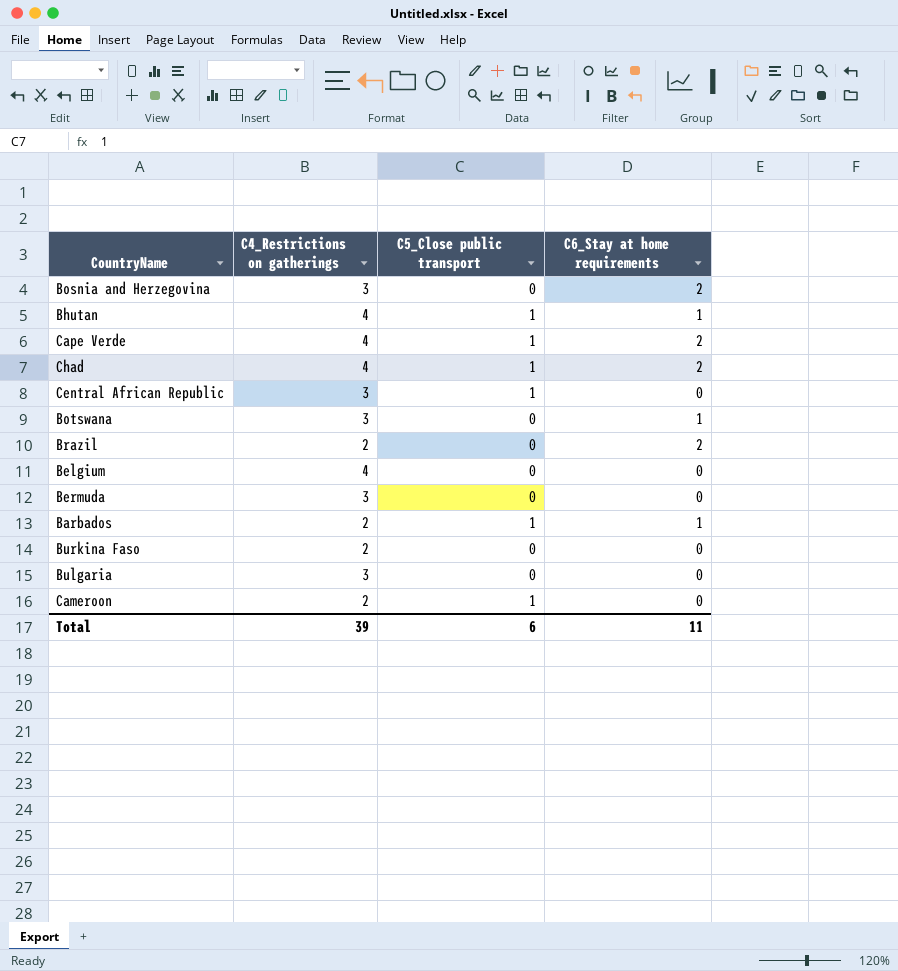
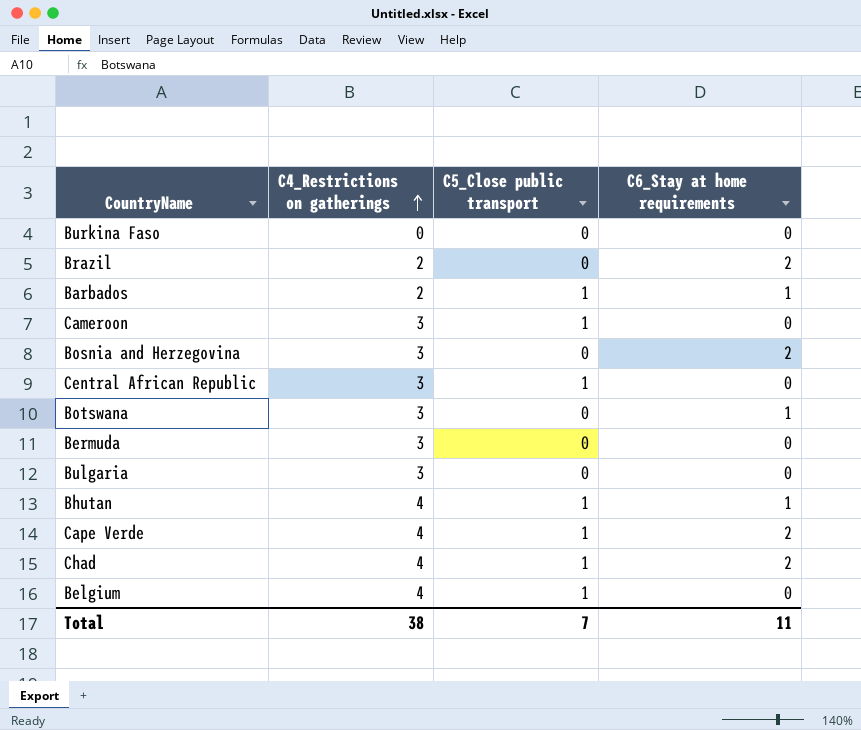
row order: none -> C4_Restrictions on gatherings ascending
Burkina Faso | C4_Restrictions on gatherings: 2 -> 0
Cameroon | C4_Restrictions on gatherings: 2 -> 3
Belgium | C5_Close public transport: 0 -> 1
Total | C4_Restrictions on gatherings: 39 -> 38
Total | C5_Close public transport: 6 -> 7

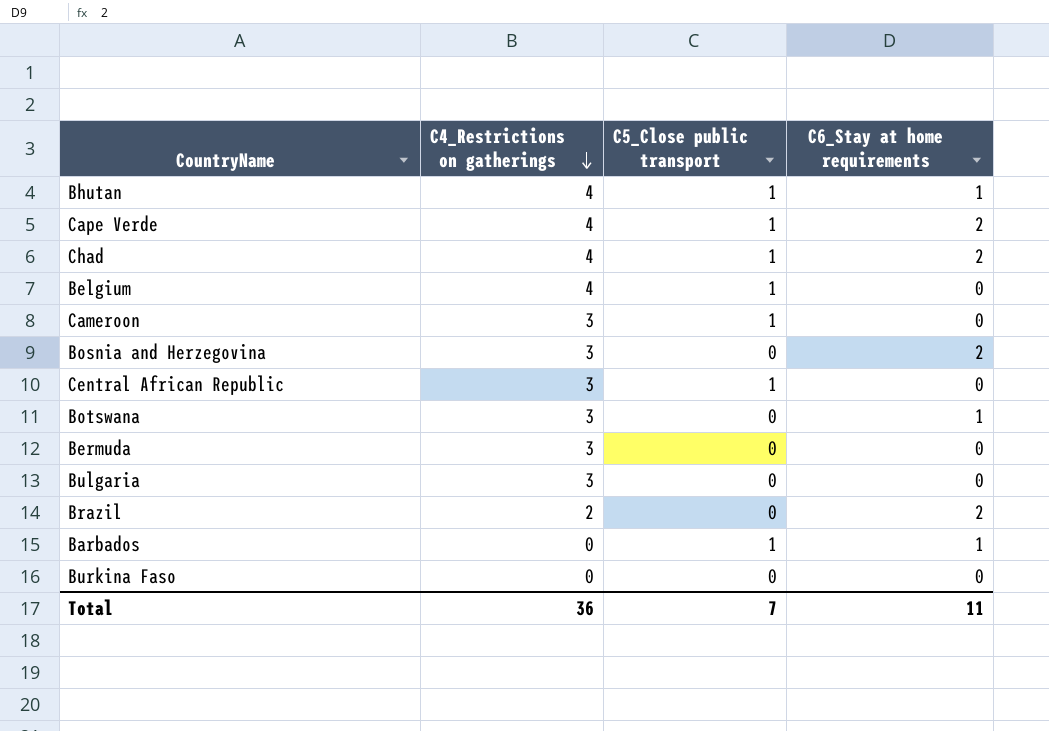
row order: C4_Restrictions on gatherings ascending -> C4_Restrictions on gatherings descending
Barbados | C4_Restrictions on gatherings: 2 -> 0
Total | C4_Restrictions on gatherings: 38 -> 36

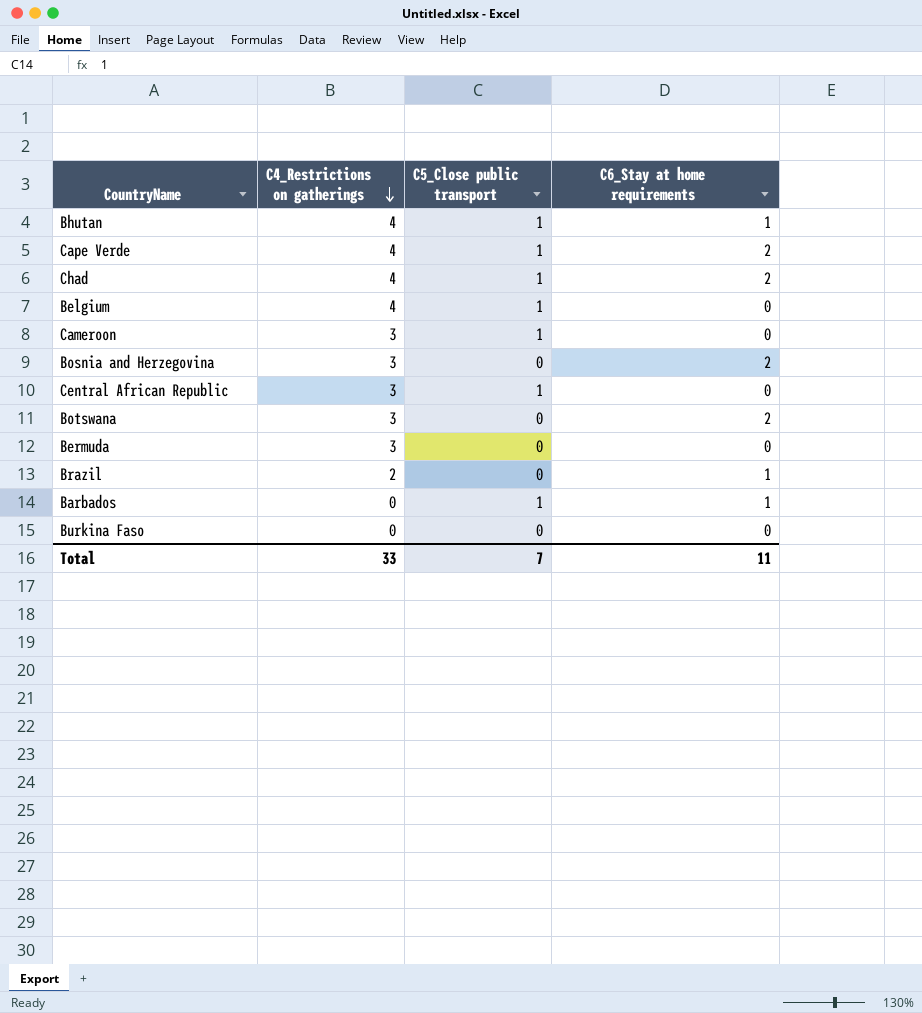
row Bulgaria: 3 | 0 | 0 -> none
Botswana | C6_Stay at home requirements: 1 -> 2
Brazil | C6_Stay at home requirements: 2 -> 1
Total | C4_Restrictions on gatherings: 36 -> 33

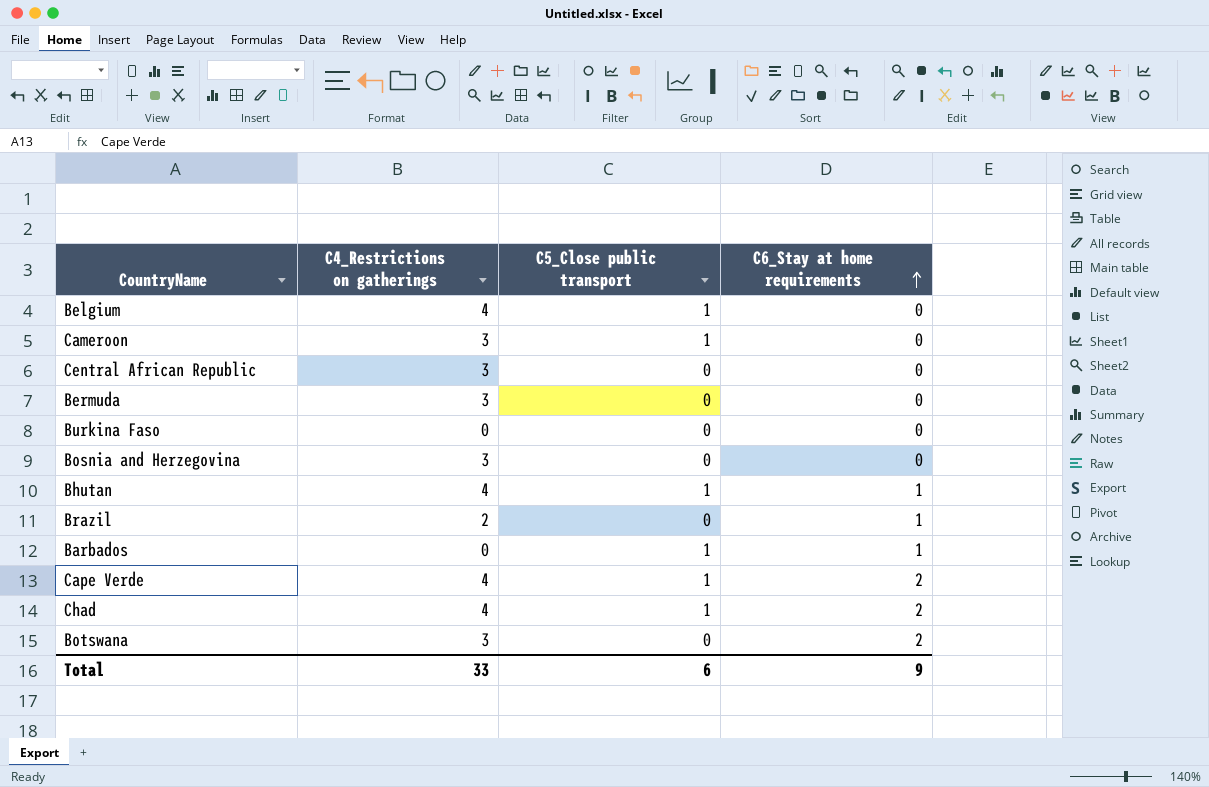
row order: C4_Restrictions on gatherings descending -> C6_Stay at home requirements ascending
Central African Republic | C5_Close public transport: 1 -> 0
Bosnia and Herzegovina | C6_Stay at home requirements: 2 -> 0
Total | C5_Close public transport: 7 -> 6
Total | C6_Stay at home requirements: 11 -> 9

